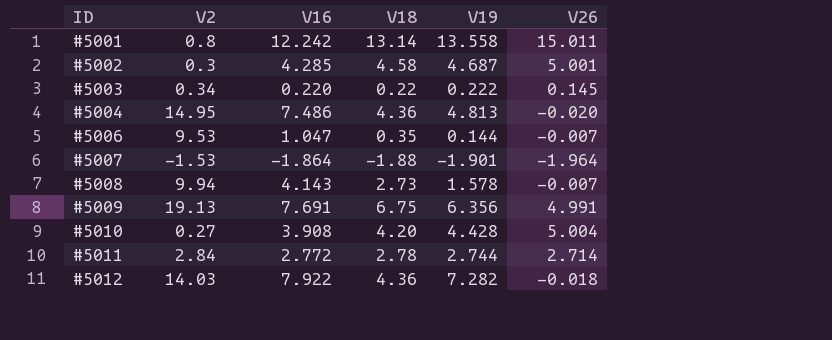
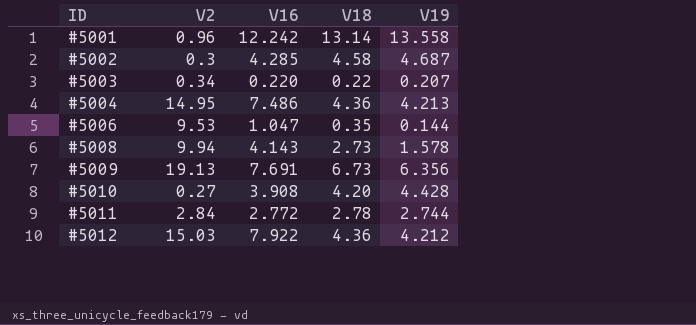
column V26 | position: 6 -> none
row #5007: -1.53 | -1.864 | -1.88 | -1.901 | -1.964 -> none
#5001 | V2: 0.8 -> 0.96
#5003 | V19: 0.222 -> 0.207
#5004 | V19: 4.813 -> 4.213
#5009 | V18: 6.75 -> 6.73
#5012 | V2: 14.03 -> 15.03
#5012 | V19: 7.282 -> 4.212

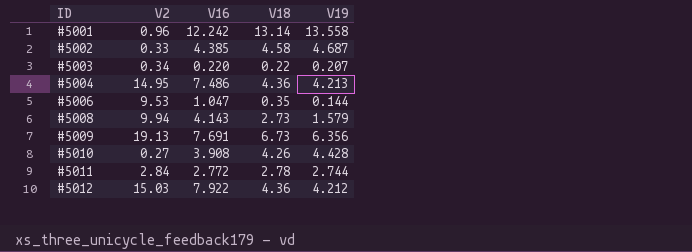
#5002 | V2: 0.3 -> 0.33
#5002 | V16: 4.285 -> 4.385
#5008 | V19: 1.578 -> 1.579
#5010 | V18: 4.20 -> 4.26

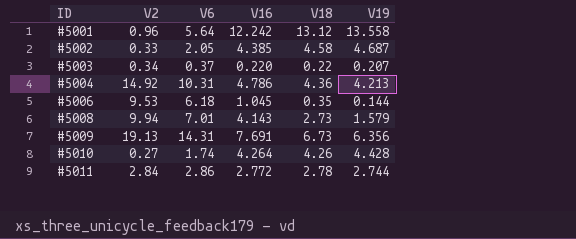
column V6 | position: none -> 3
row #5012: 15.03 | 7.922 | 4.36 | 4.212 -> none
#5001 | V18: 13.14 -> 13.12
#5004 | V2: 14.95 -> 14.92
#5004 | V16: 7.486 -> 4.786
#5006 | V16: 1.047 -> 1.045
#5010 | V16: 3.908 -> 4.264

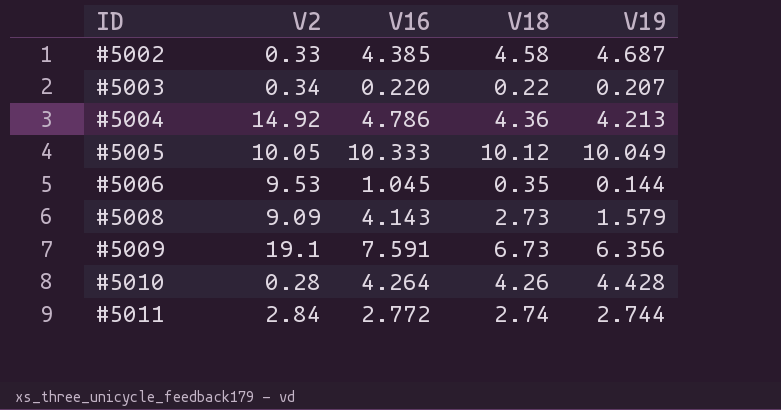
column V6 | position: 3 -> none
row #5001: 0.96 | 5.64 | 12.242 | 13.12 | 13.558 -> none
row #5005: none -> 10.05 | 10.333 | 10.12 | 10.049
#5008 | V2: 9.94 -> 9.09
#5009 | V2: 19.13 -> 19.1
#5009 | V16: 7.691 -> 7.591
#5010 | V2: 0.27 -> 0.28
#5011 | V18: 2.78 -> 2.74

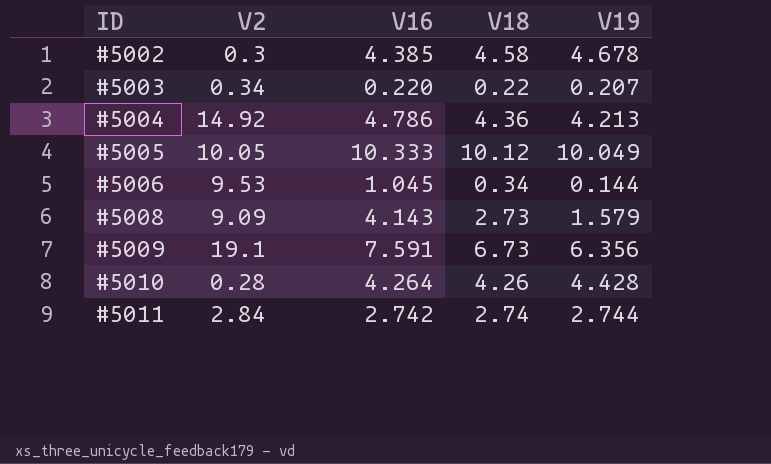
#5002 | V2: 0.33 -> 0.3
#5002 | V19: 4.687 -> 4.678
#5006 | V18: 0.35 -> 0.34
#5011 | V16: 2.772 -> 2.742

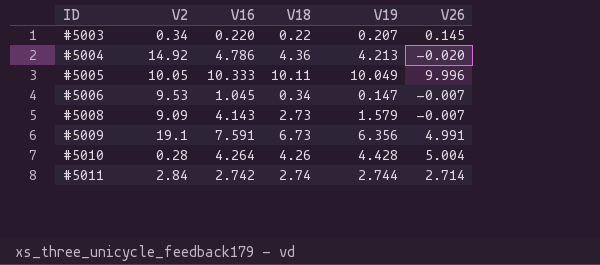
column V26 | position: none -> 6
row #5002: 0.3 | 4.385 | 4.58 | 4.678 -> none
#5005 | V18: 10.12 -> 10.11
#5006 | V19: 0.144 -> 0.147

